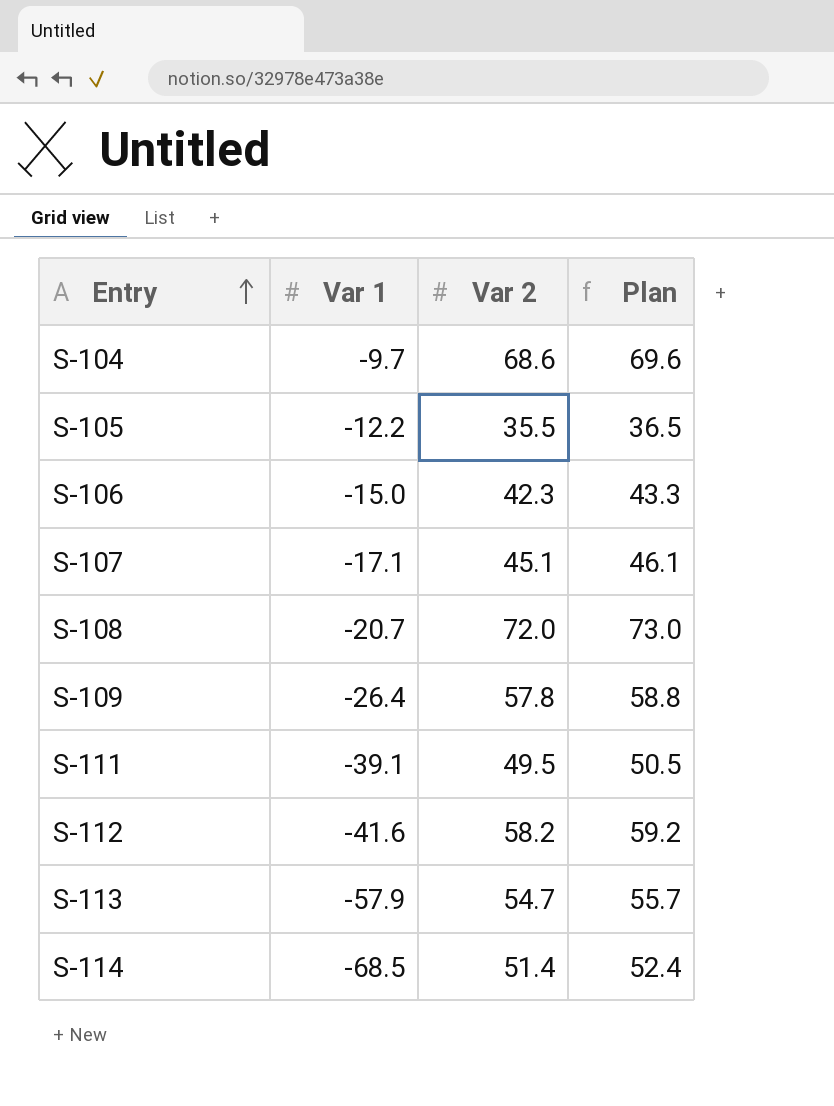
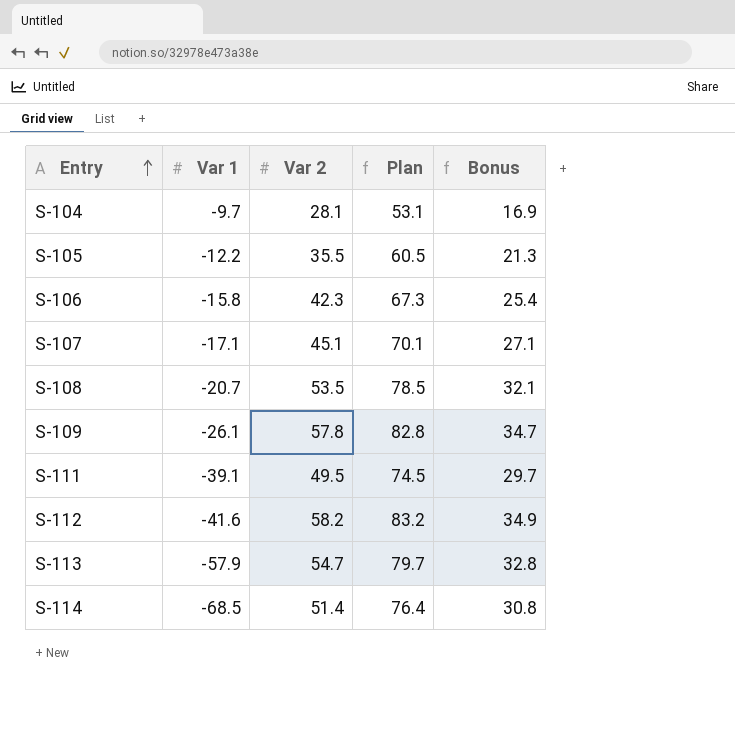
column Plan | formula: [Var 2] + 1 -> [Var 2] + 25
column Bonus | formula: none -> [Var 2] * 0.6
S-104 | Var 2: 68.6 -> 28.1
S-106 | Var 1: -15.0 -> -15.8
S-108 | Var 2: 72.0 -> 53.5
S-109 | Var 1: -26.4 -> -26.1

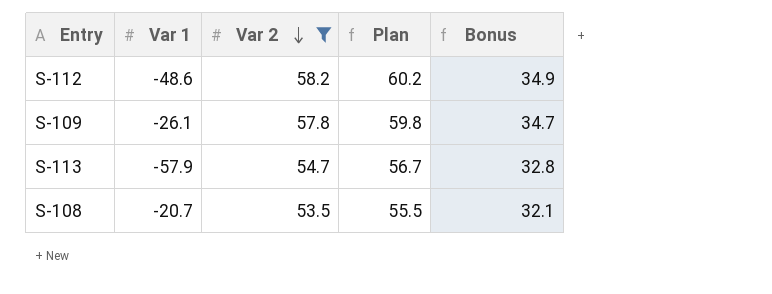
filter: none -> Var 2 >= 53.5
row order: Entry ascending -> Var 2 descending
column Plan | formula: [Var 2] + 25 -> [Var 2] + 2
S-112 | Var 1: -41.6 -> -48.6

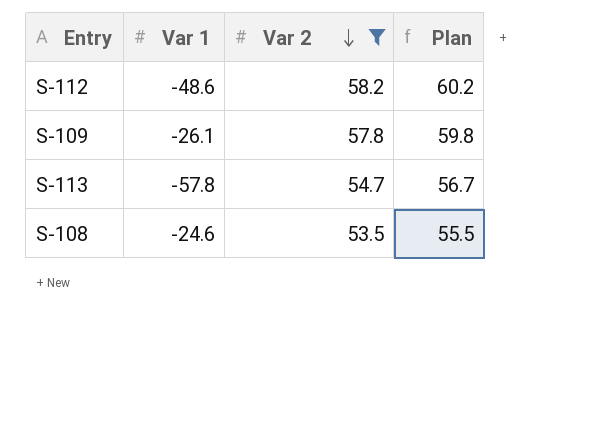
column Bonus | formula: [Var 2] * 0.6 -> none
S-113 | Var 1: -57.9 -> -57.8
S-108 | Var 1: -20.7 -> -24.6

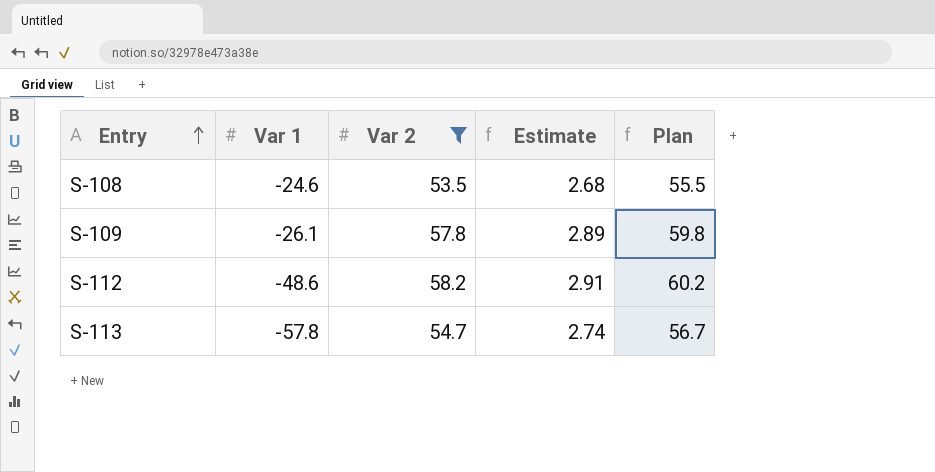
row order: Var 2 descending -> Entry ascending
column Estimate | formula: none -> [Var 2] * 0.05

